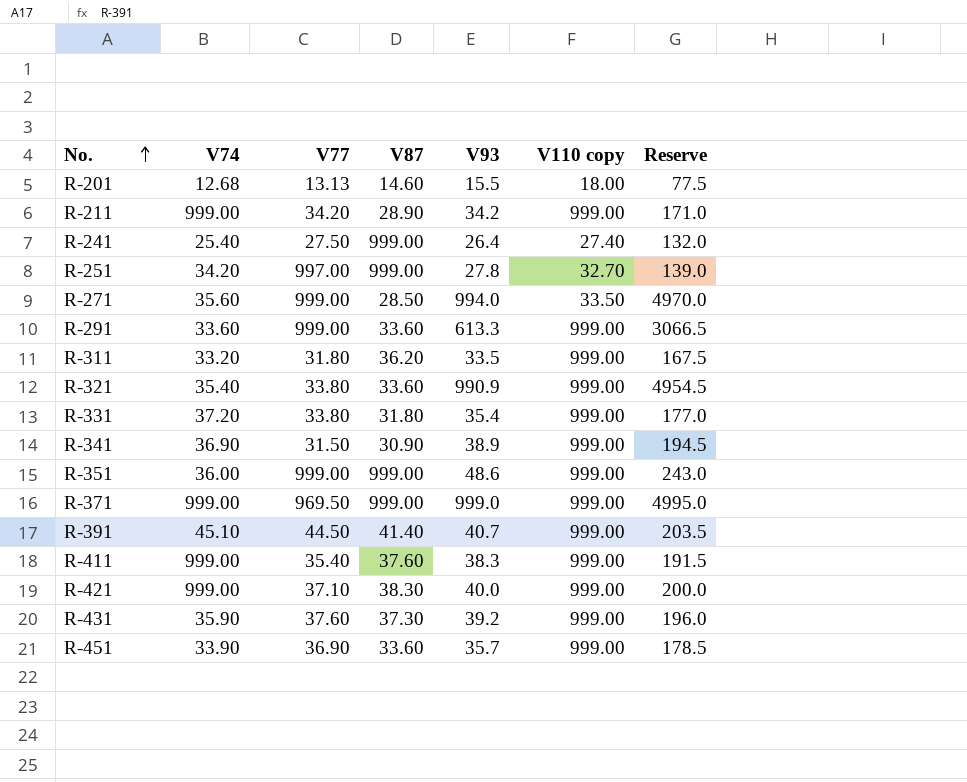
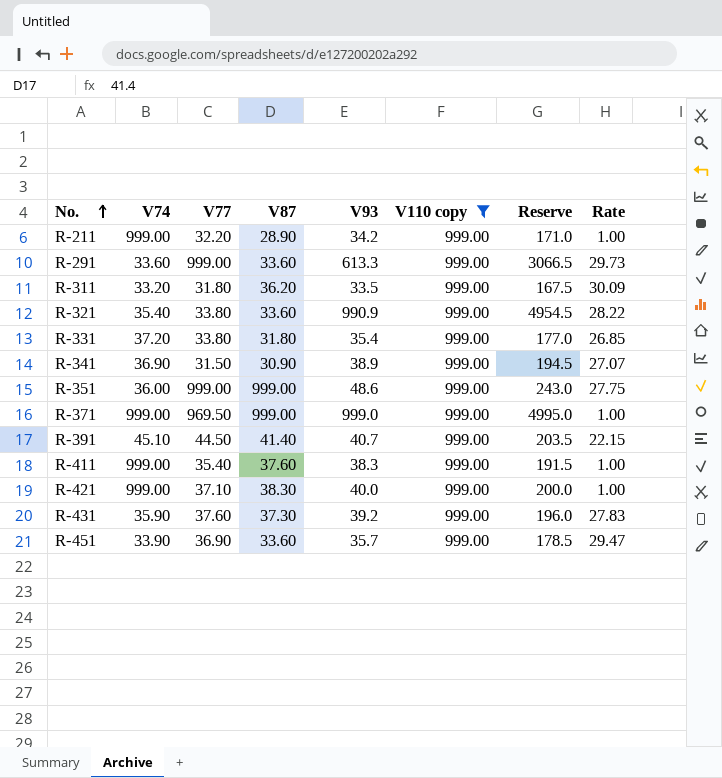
filter: none -> V110 copy = 999.00
column Rate | formula: none -> [V110 copy] / [V74]
R-211 | V77: 34.20 -> 32.20

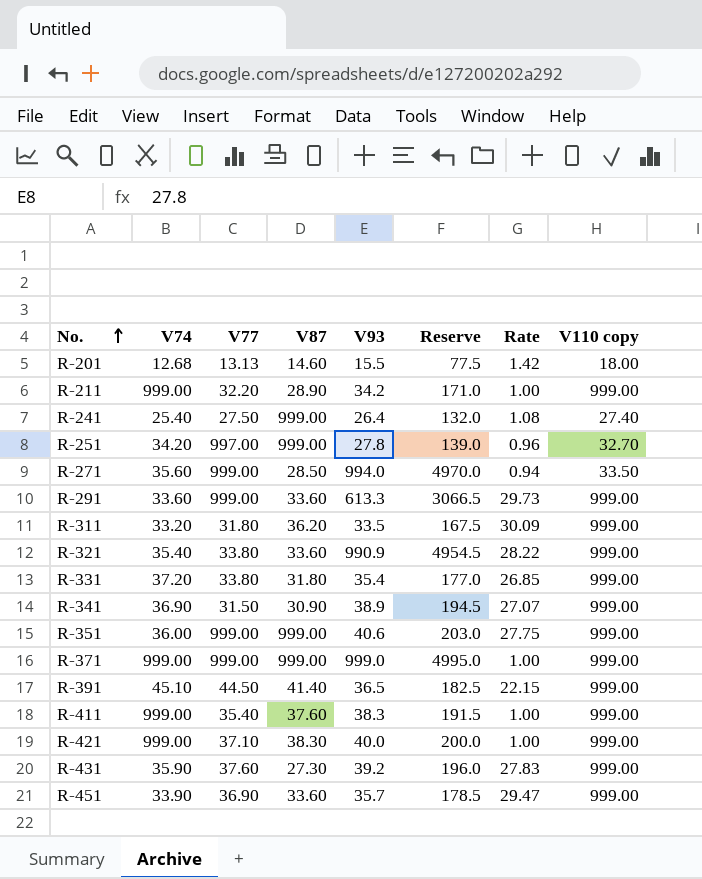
filter: V110 copy = 999.00 -> none
column V110 copy | position: 6 -> 8
R-351 | V93: 48.6 -> 40.6
R-351 | Reserve: 243.0 -> 203.0
R-371 | V77: 969.50 -> 999.00
R-391 | V93: 40.7 -> 36.5
R-391 | Reserve: 203.5 -> 182.5
R-431 | V87: 37.30 -> 27.30

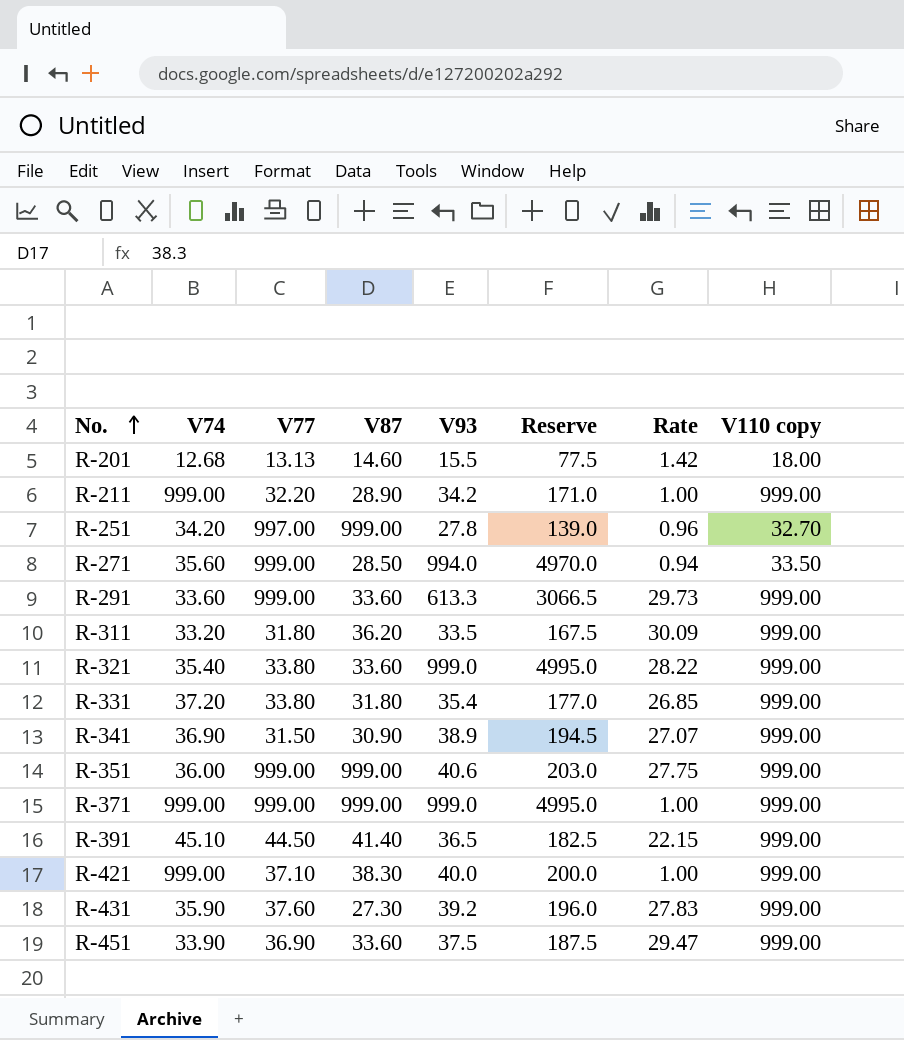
row R-241: 25.40 | 27.50 | 999.00 | 26.4 | 132.0 | 1.08 | 27.40 -> none
row R-411: 999.00 | 35.40 | 37.60 | 38.3 | 191.5 | 1.00 | 999.00 -> none
R-321 | V93: 990.9 -> 999.0
R-321 | Reserve: 4954.5 -> 4995.0
R-451 | V93: 35.7 -> 37.5
R-451 | Reserve: 178.5 -> 187.5

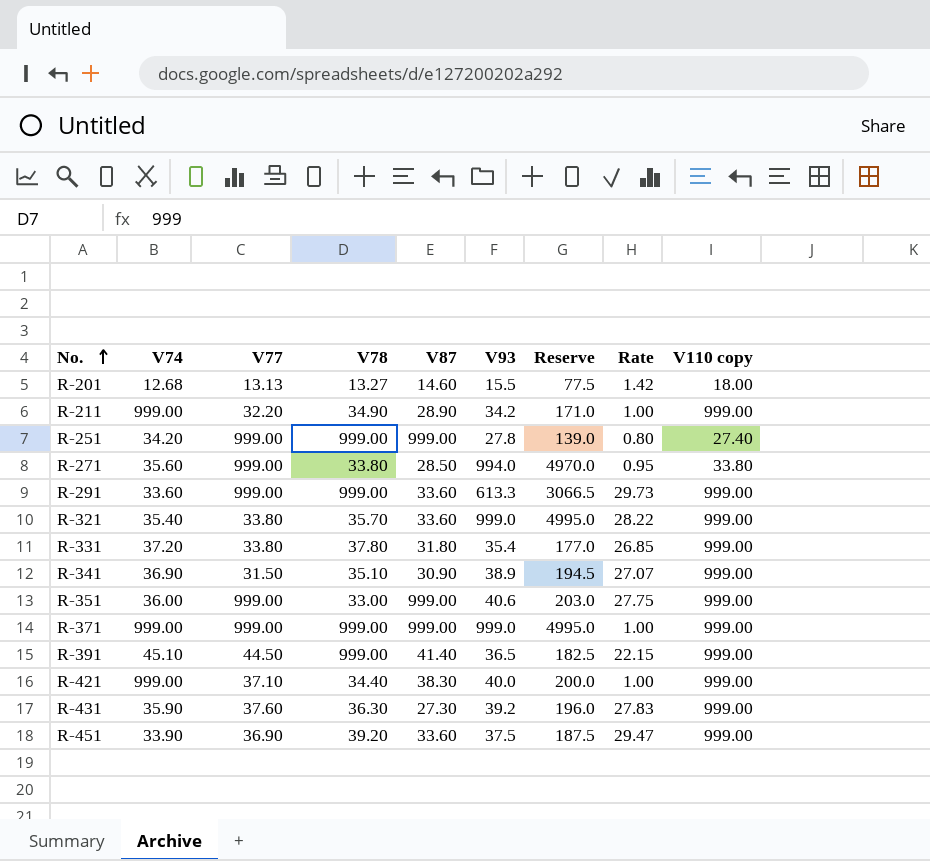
column V78 | position: none -> 4
row R-311: 33.20 | 31.80 | 36.20 | 33.5 | 167.5 | 30.09 | 999.00 -> none
R-251 | V77: 997.00 -> 999.00
R-251 | Rate: 0.96 -> 0.80
R-251 | V110 copy: 32.70 -> 27.40
R-271 | Rate: 0.94 -> 0.95
R-271 | V110 copy: 33.50 -> 33.80

